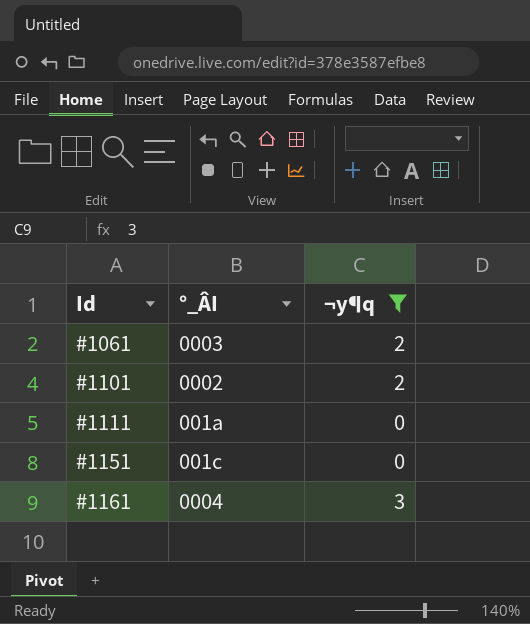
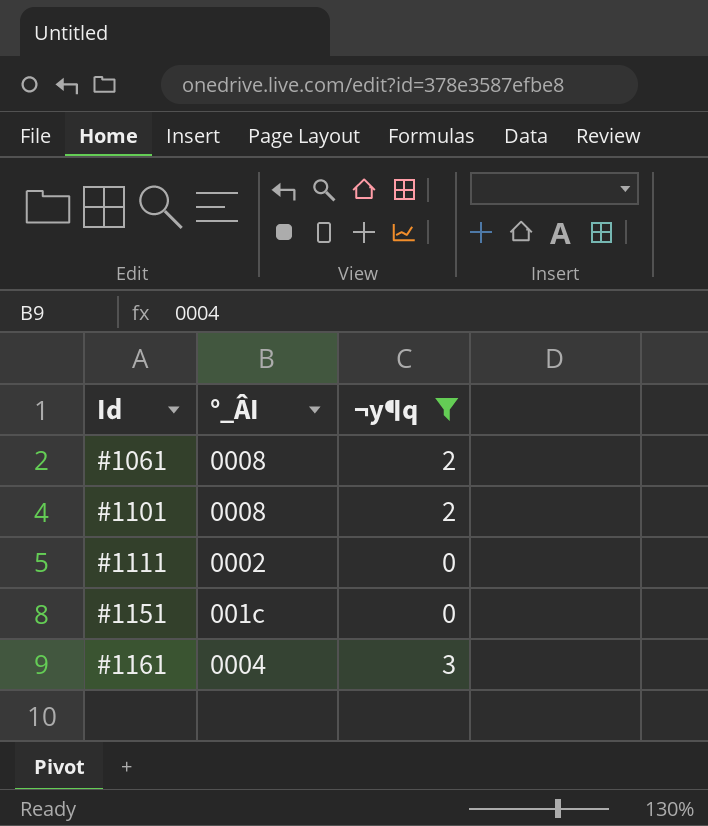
#1061 | °_ÂI: 0003 -> 0008
#1101 | °_ÂI: 0002 -> 0008
#1111 | °_ÂI: 001a -> 0002

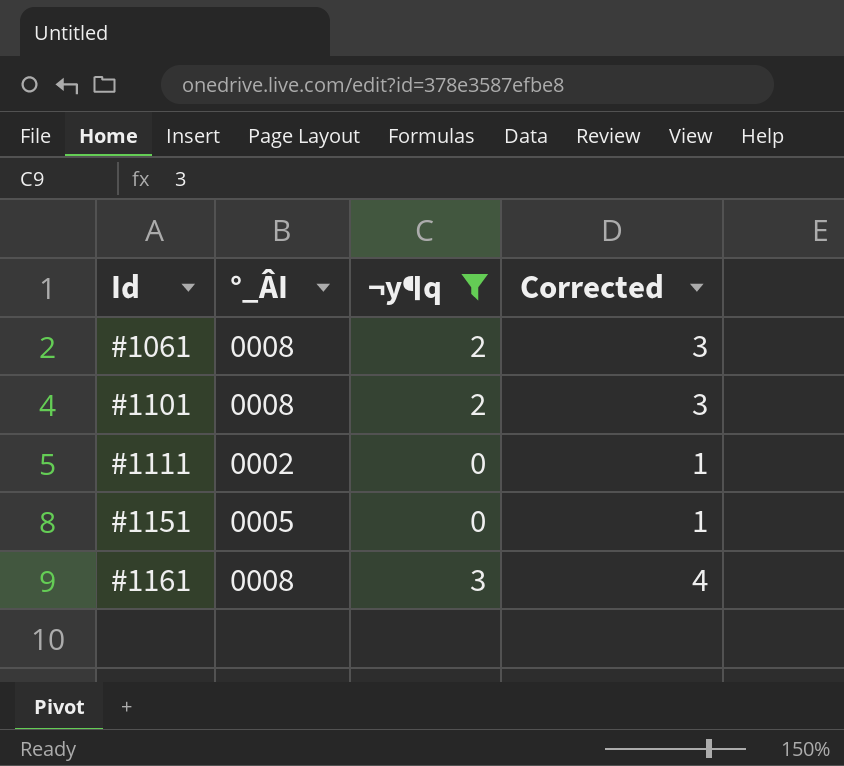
column Corrected | formula: none -> [¬y¶q] + 1
#1151 | °_ÂI: 001c -> 0005
#1161 | °_ÂI: 0004 -> 0008

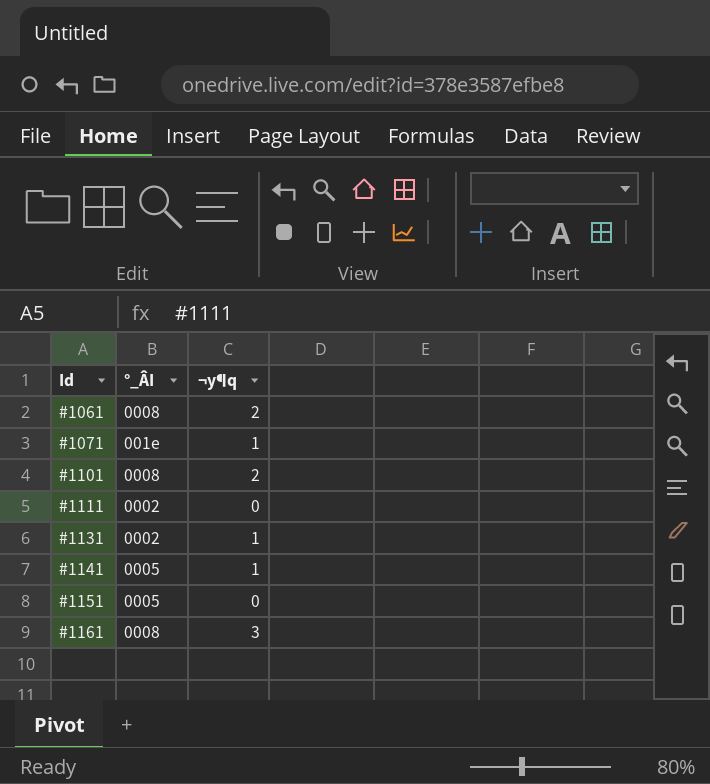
filter: ¬y¶q != 1 -> none
column Corrected | formula: [¬y¶q] + 1 -> none

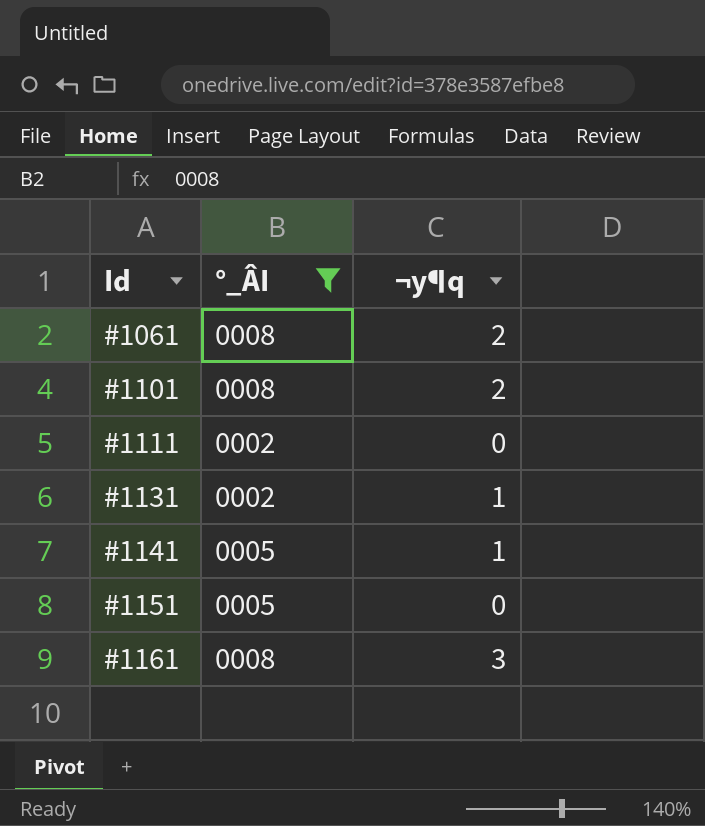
filter: none -> °_ÂI != 001e

